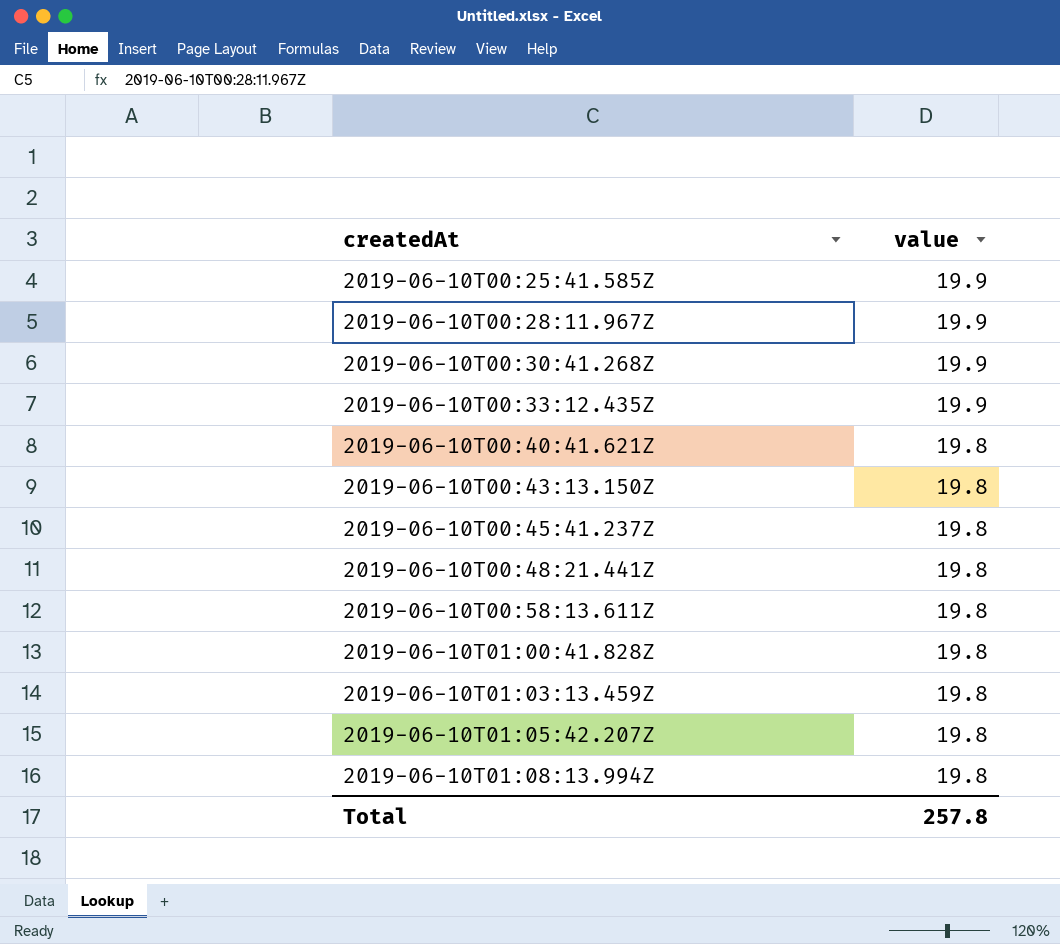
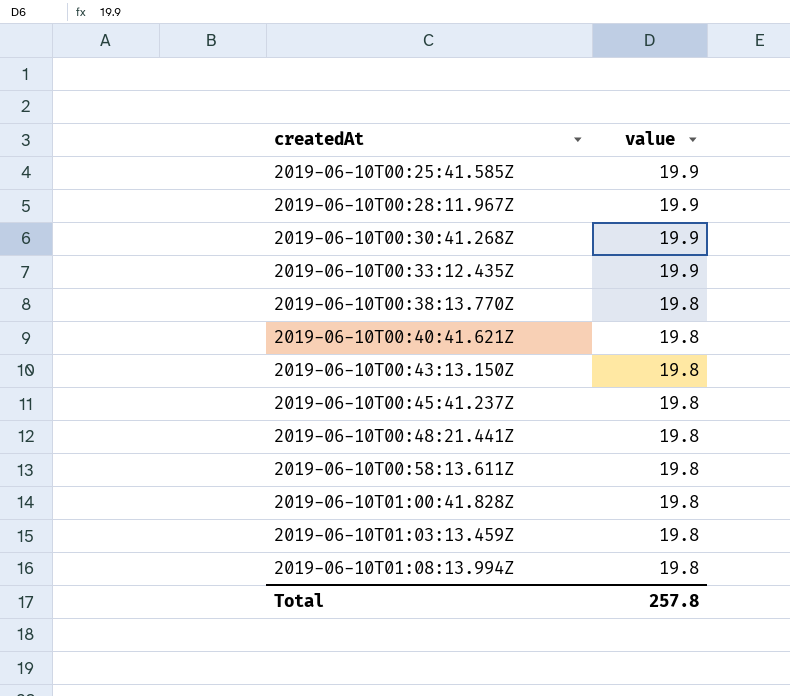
row 2019-06-10T01:05:42.207Z: 19.8 -> none
row 2019-06-10T00:38:13.770Z: none -> 19.8

